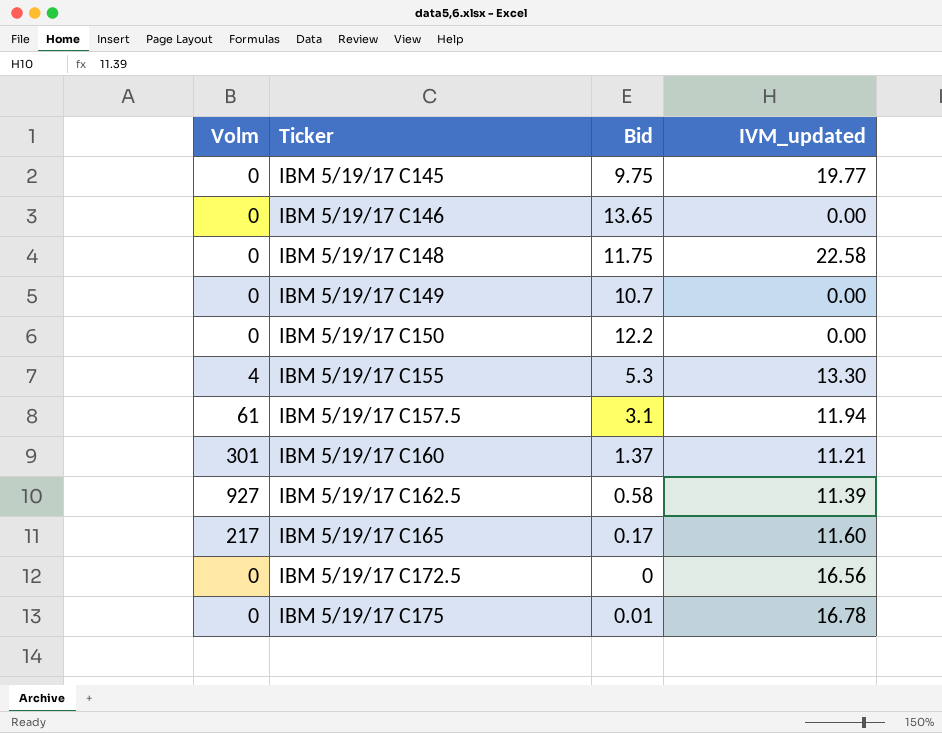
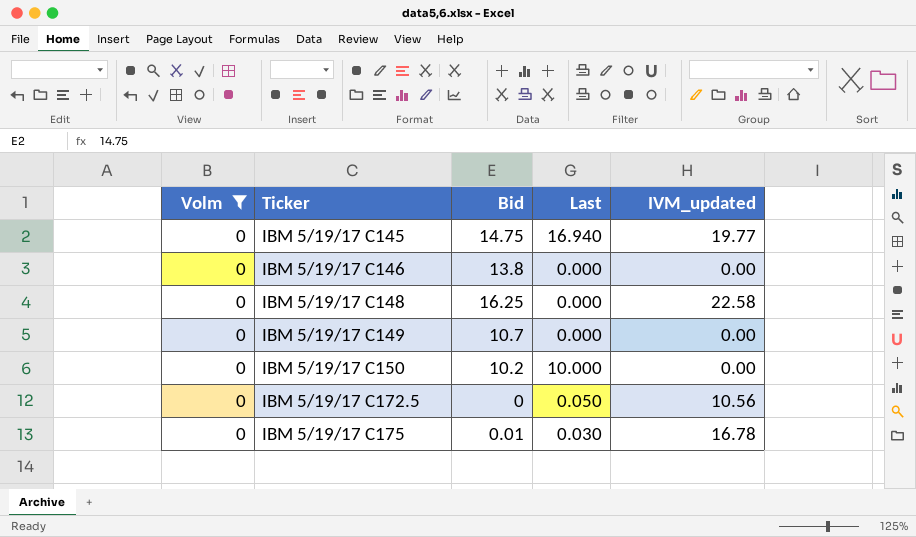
filter: none -> Volm = 0
column Last | position: none -> 4
IBM 5/19/17 C145 | Bid: 9.75 -> 14.75
IBM 5/19/17 C146 | Bid: 13.65 -> 13.8
IBM 5/19/17 C148 | Bid: 11.75 -> 16.25
IBM 5/19/17 C150 | Bid: 12.2 -> 10.2
IBM 5/19/17 C172.5 | IVM_updated: 16.56 -> 10.56

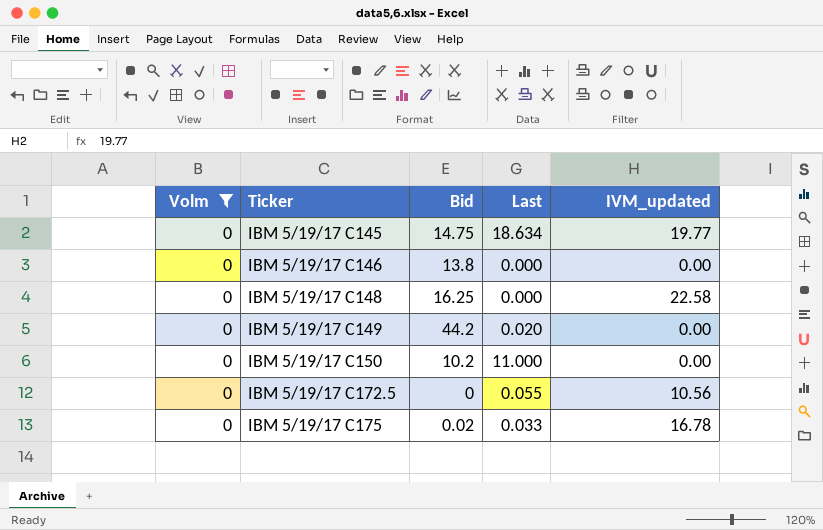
IBM 5/19/17 C145 | Last: 16.940 -> 18.634
IBM 5/19/17 C149 | Bid: 10.7 -> 44.2
IBM 5/19/17 C149 | Last: 0.000 -> 0.020
IBM 5/19/17 C150 | Last: 10.000 -> 11.000
IBM 5/19/17 C172.5 | Last: 0.050 -> 0.055
IBM 5/19/17 C175 | Bid: 0.01 -> 0.02
IBM 5/19/17 C175 | Last: 0.030 -> 0.033

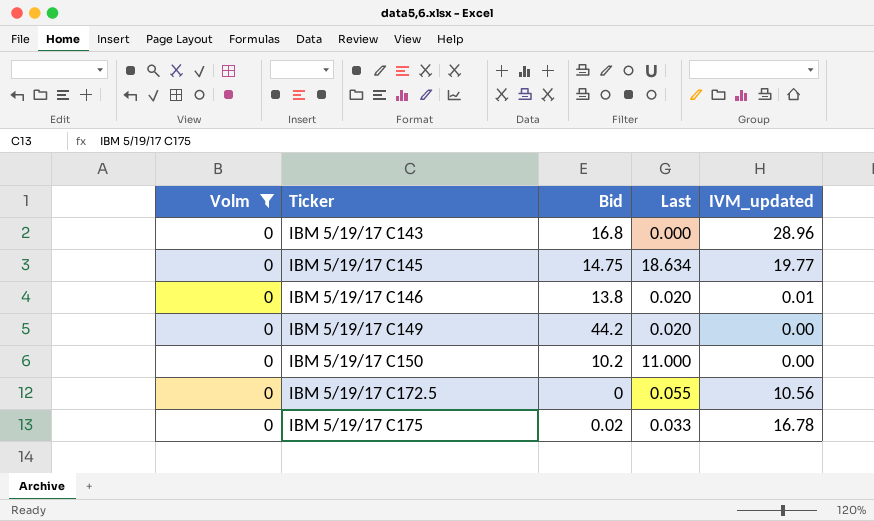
row IBM 5/19/17 C148: 0 | 16.25 | 0.000 | 22.58 -> none
row IBM 5/19/17 C143: none -> 0 | 16.8 | 0.000 | 28.96
IBM 5/19/17 C146 | Last: 0.000 -> 0.020
IBM 5/19/17 C146 | IVM_updated: 0.00 -> 0.01

